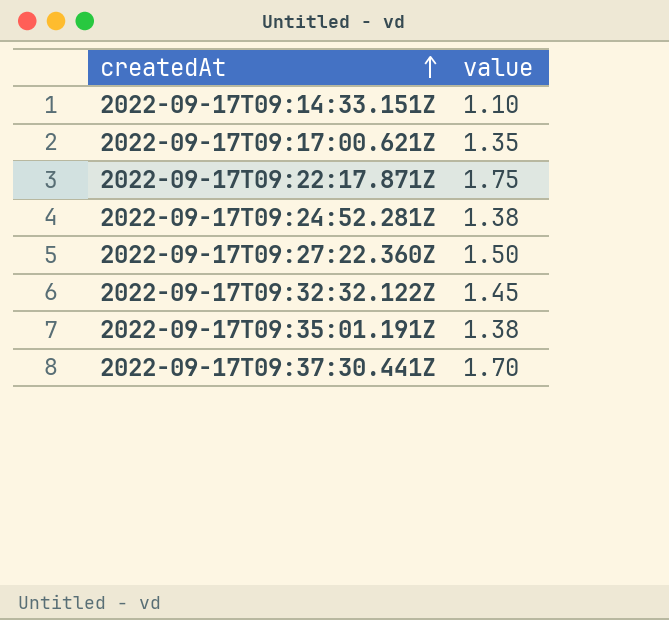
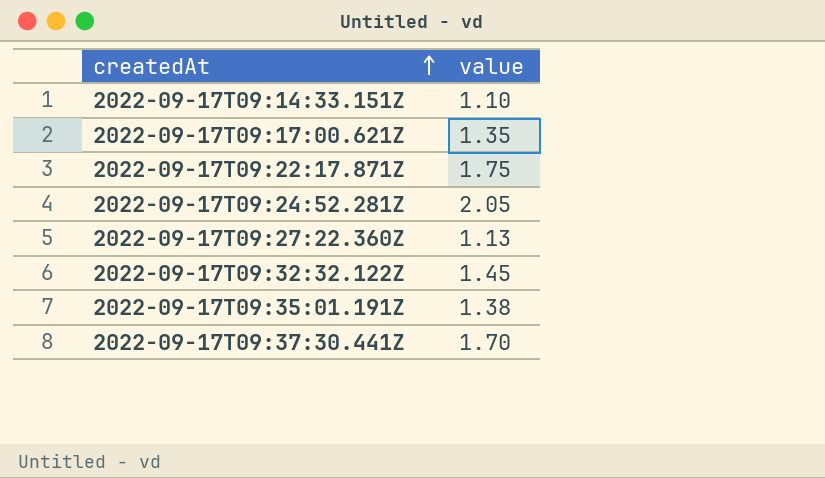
2022-09-17T09:24:52.281Z | value: 1.38 -> 2.05
2022-09-17T09:27:22.360Z | value: 1.50 -> 1.13

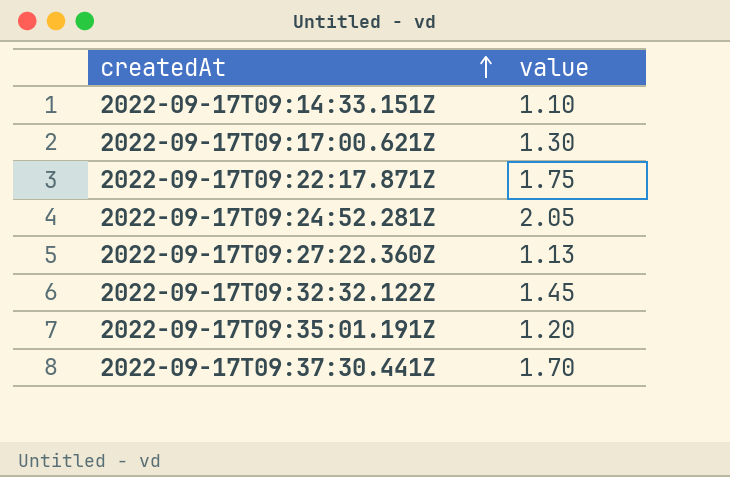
2022-09-17T09:17:00.621Z | value: 1.35 -> 1.30
2022-09-17T09:35:01.191Z | value: 1.38 -> 1.20

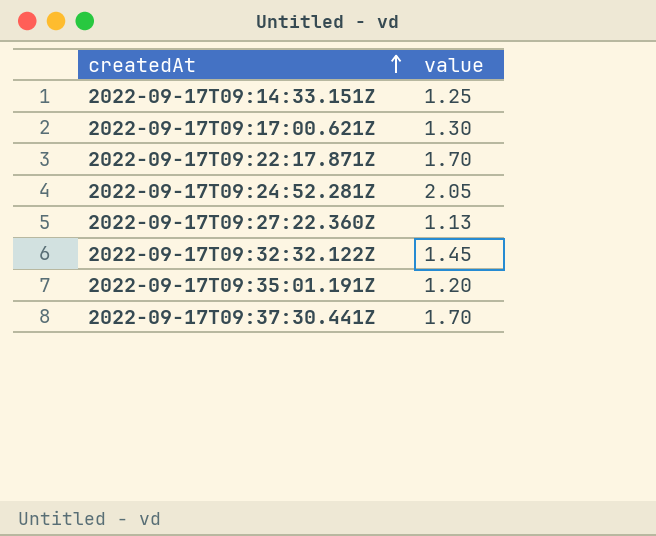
2022-09-17T09:14:33.151Z | value: 1.10 -> 1.25
2022-09-17T09:22:17.871Z | value: 1.75 -> 1.70

